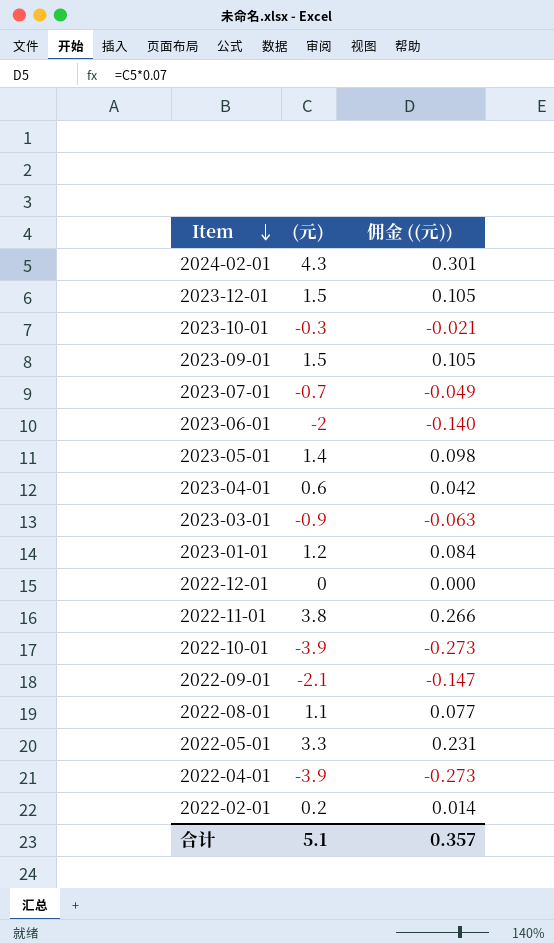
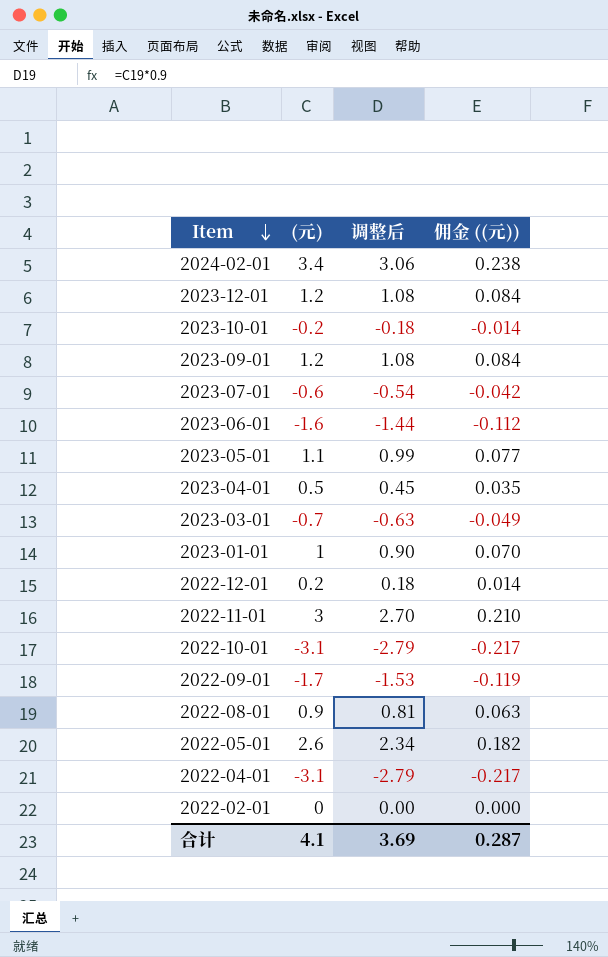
column 调整后 | formula: none -> [(元)] * 0.9
2024-02-01 | (元): 4.3 -> 3.4
2024-02-01 | 佣金 ((元)): 0.301 -> 0.238
2023-12-01 | (元): 1.5 -> 1.2
2023-12-01 | 佣金 ((元)): 0.105 -> 0.084
2023-10-01 | (元): -0.3 -> -0.2
2023-10-01 | 佣金 ((元)): -0.021 -> -0.014
2023-09-01 | (元): 1.5 -> 1.2
2023-09-01 | 佣金 ((元)): 0.105 -> 0.084
2023-07-01 | (元): -0.7 -> -0.6
2023-07-01 | 佣金 ((元)): -0.049 -> -0.042
2023-06-01 | (元): -2 -> -1.6
2023-06-01 | 佣金 ((元)): -0.140 -> -0.112
2023-05-01 | (元): 1.4 -> 1.1
2023-05-01 | 佣金 ((元)): 0.098 -> 0.077
2023-04-01 | (元): 0.6 -> 0.5
2023-04-01 | 佣金 ((元)): 0.042 -> 0.035
2023-03-01 | (元): -0.9 -> -0.7
2023-03-01 | 佣金 ((元)): -0.063 -> -0.049
2023-01-01 | (元): 1.2 -> 1
2023-01-01 | 佣金 ((元)): 0.084 -> 0.070
2022-12-01 | (元): 0 -> 0.2
2022-12-01 | 佣金 ((元)): 0.000 -> 0.014
2022-11-01 | (元): 3.8 -> 3
2022-11-01 | 佣金 ((元)): 0.266 -> 0.210
2022-10-01 | (元): -3.9 -> -3.1
2022-10-01 | 佣金 ((元)): -0.273 -> -0.217
2022-09-01 | (元): -2.1 -> -1.7
2022-09-01 | 佣金 ((元)): -0.147 -> -0.119
2022-08-01 | (元): 1.1 -> 0.9
2022-08-01 | 佣金 ((元)): 0.077 -> 0.063
2022-05-01 | (元): 3.3 -> 2.6
2022-05-01 | 佣金 ((元)): 0.231 -> 0.182
2022-04-01 | (元): -3.9 -> -3.1
2022-04-01 | 佣金 ((元)): -0.273 -> -0.217
2022-02-01 | (元): 0.2 -> 0
2022-02-01 | 佣金 ((元)): 0.014 -> 0.000
合计 | (元): 5.1 -> 4.1
合计 | 佣金 ((元)): 0.357 -> 0.287

